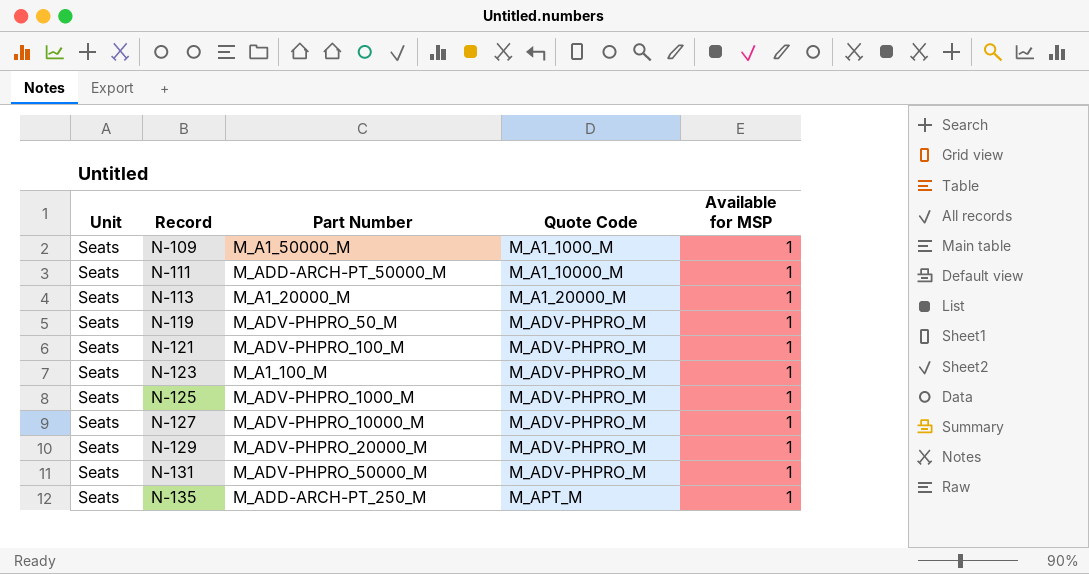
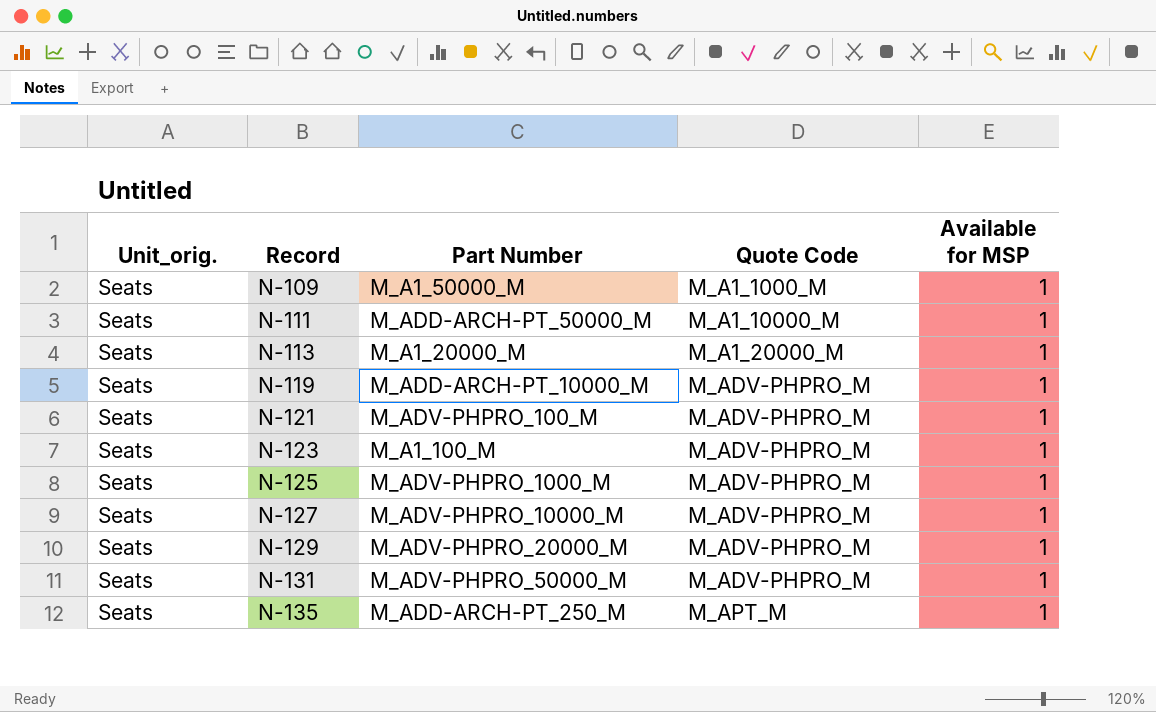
column name: Unit -> Unit_orig.
N-119 | Part Number: M_ADV-PHPRO_50_M -> M_ADD-ARCH-PT_10000_M

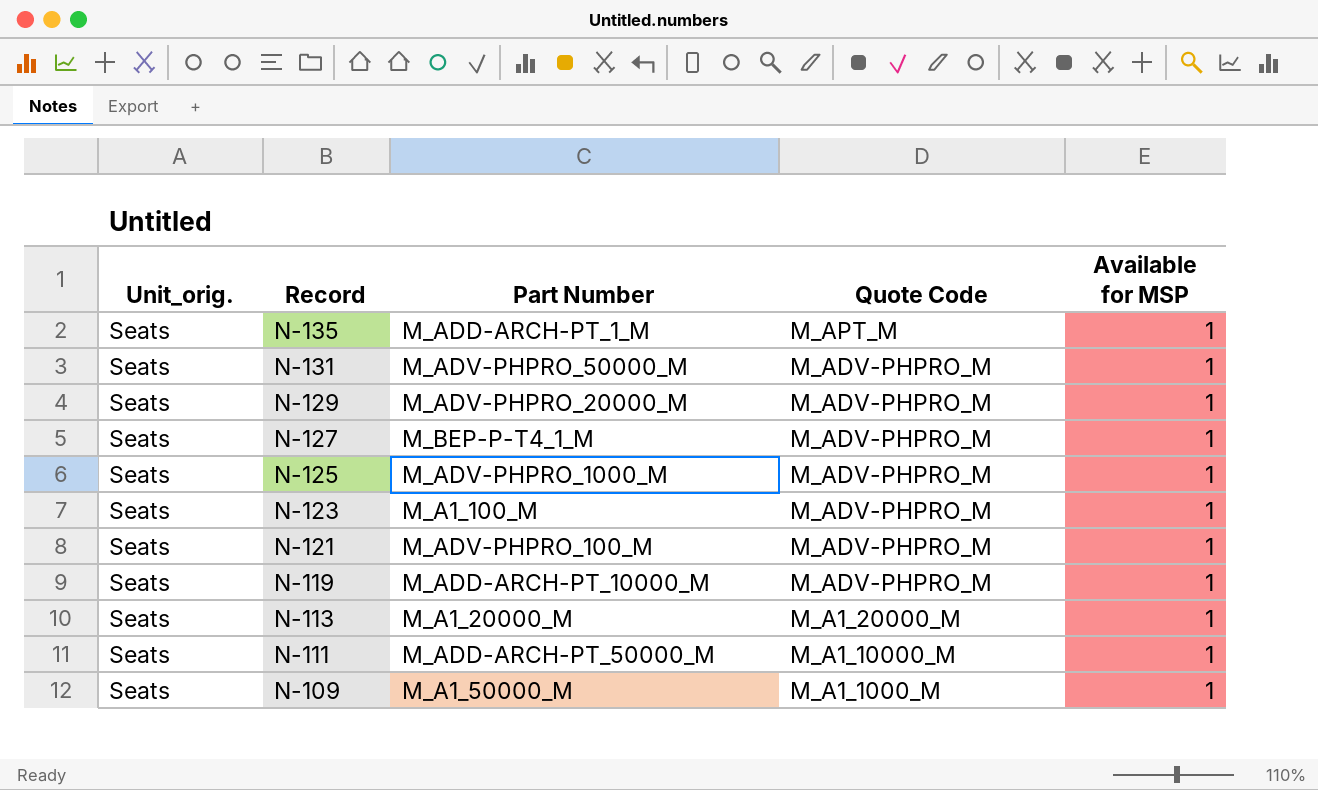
row order: Record ascending -> Record descending
N-135 | Part Number: M_ADD-ARCH-PT_250_M -> M_ADD-ARCH-PT_1_M
N-127 | Part Number: M_ADV-PHPRO_10000_M -> M_BEP-P-T4_1_M

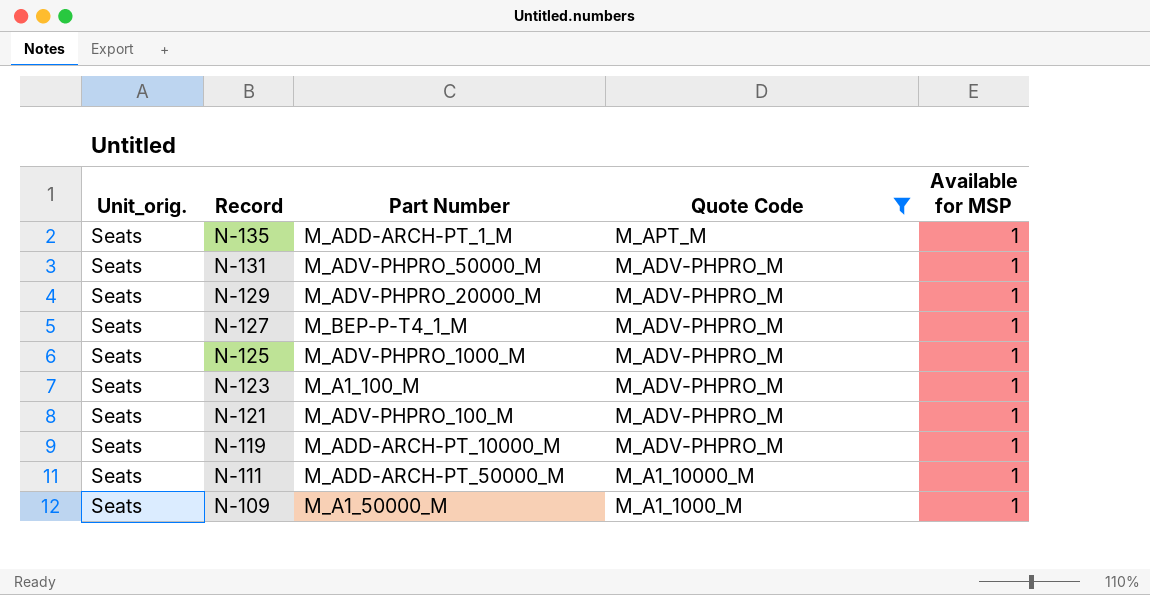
filter: none -> Quote Code != M_A1_20000_M

